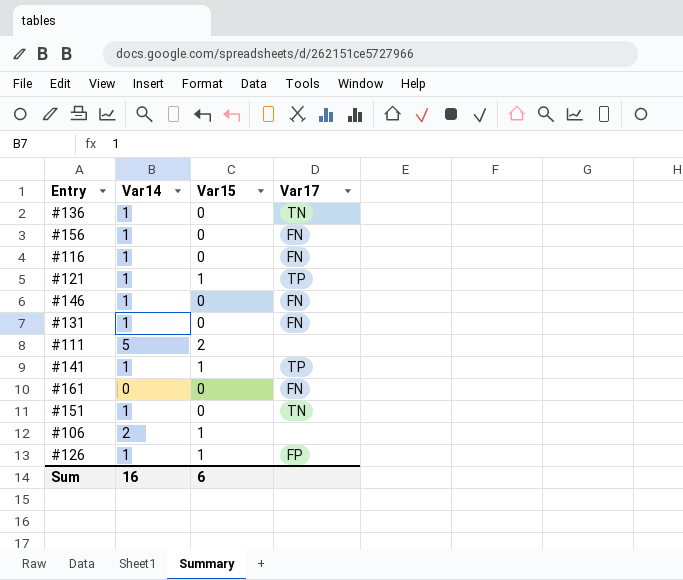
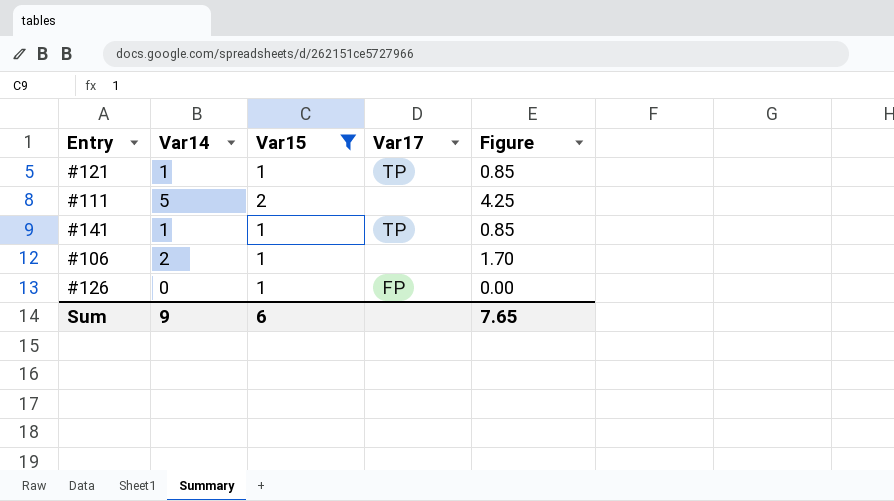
filter: none -> Var15 != 0
column Figure | formula: none -> [Var14] * 0.85
#126 | Var14: 1 -> 0
Sum | Var14: 16 -> 9

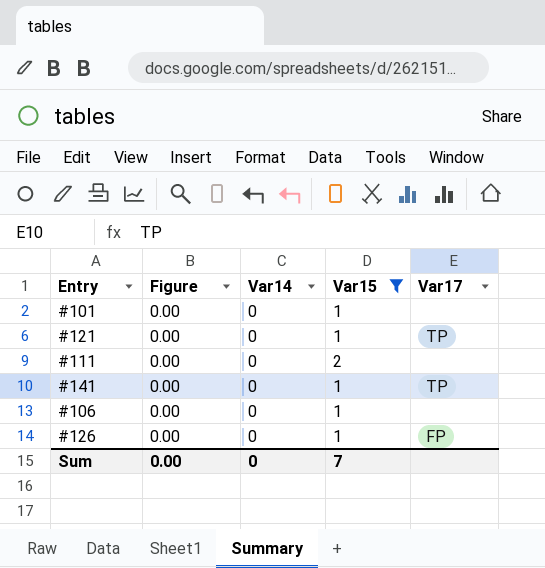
column Figure | position: 5 -> 2
row #101: none -> 0.00 | 0 | 1 | none
#121 | Figure: 0.85 -> 0.00
#121 | Var14: 1 -> 0
#111 | Figure: 4.25 -> 0.00
#111 | Var14: 5 -> 0
#141 | Figure: 0.85 -> 0.00
#141 | Var14: 1 -> 0
#106 | Figure: 1.70 -> 0.00
#106 | Var14: 2 -> 0
Sum | Figure: 7.65 -> 0.00
Sum | Var14: 9 -> 0
Sum | Var15: 6 -> 7

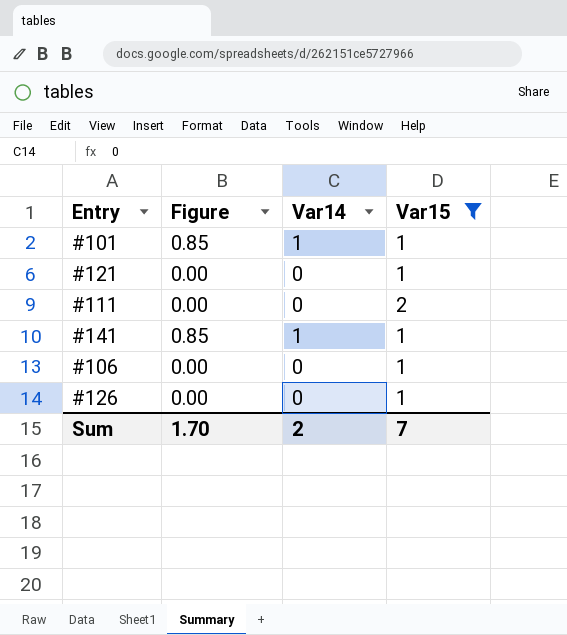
column Var17 | position: 5 -> none
#101 | Figure: 0.00 -> 0.85
#101 | Var14: 0 -> 1
#141 | Figure: 0.00 -> 0.85
#141 | Var14: 0 -> 1
Sum | Figure: 0.00 -> 1.70
Sum | Var14: 0 -> 2

